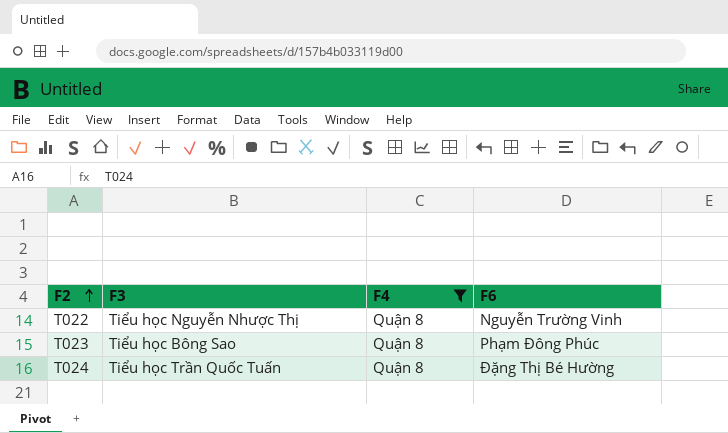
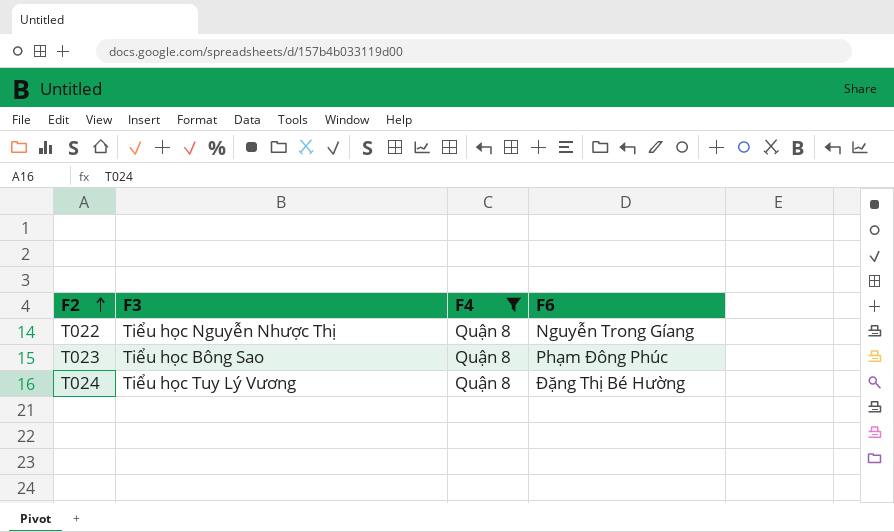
T022 | F6: Nguyễn Trường Vinh -> Nguyễn Trong Gíang
T024 | F3: Tiểu học Trần Quốc Tuấn -> Tiểu học Tuy Lý Vương

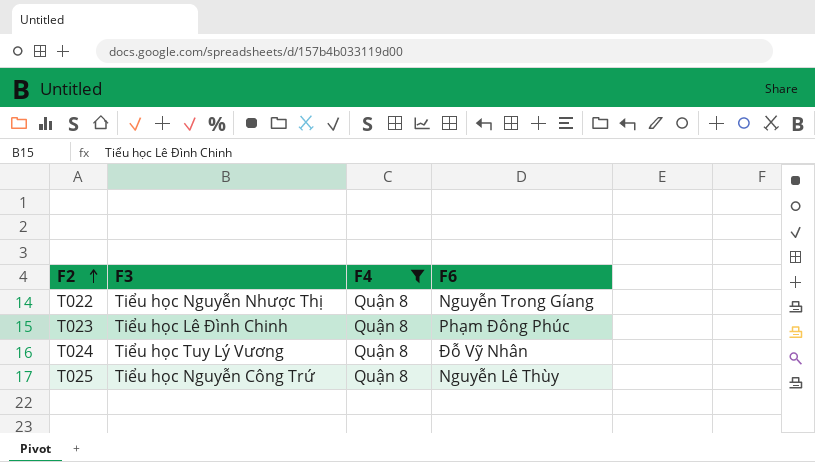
T023 | F3: Tiểu học Bông Sao -> Tiểu học Lê Đình Chinh
T024 | F6: Đặng Thị Bé Hường -> Đỗ Vỹ Nhân
row T025: none -> Tiểu học Nguyễn Công Trứ | Quận 8 | Nguyễn Lê Thùy

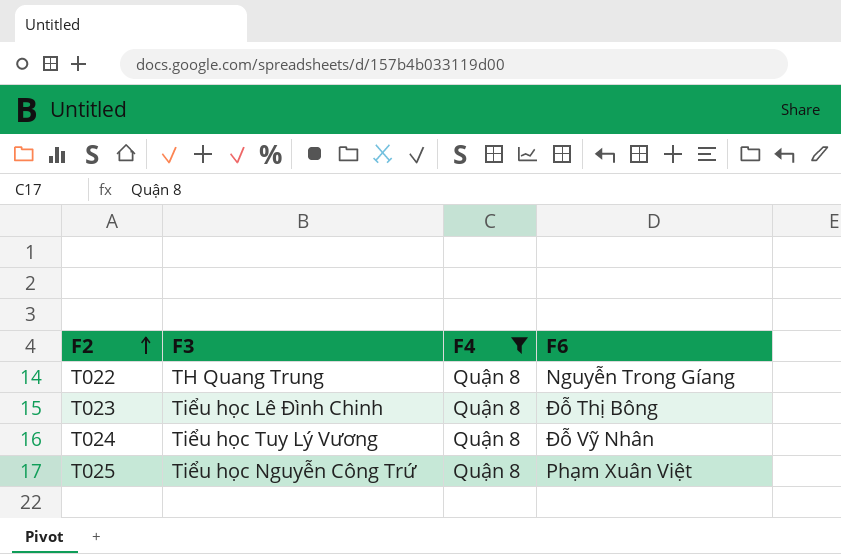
T022 | F3: Tiểu học Nguyễn Nhược Thị -> TH Quang Trung
T023 | F6: Phạm Đông Phúc -> Đỗ Thị Bông
T025 | F6: Nguyễn Lê Thùy -> Phạm Xuân Việt

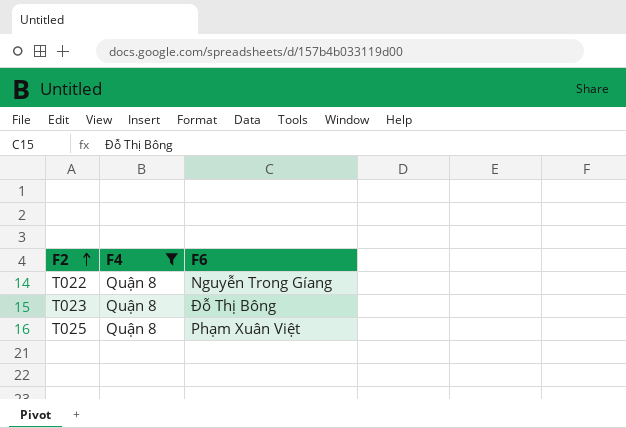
column F3 | position: 2 -> none
row T024: Tiểu học Tuy Lý Vương | Quận 8 | Đỗ Vỹ Nhân -> none

